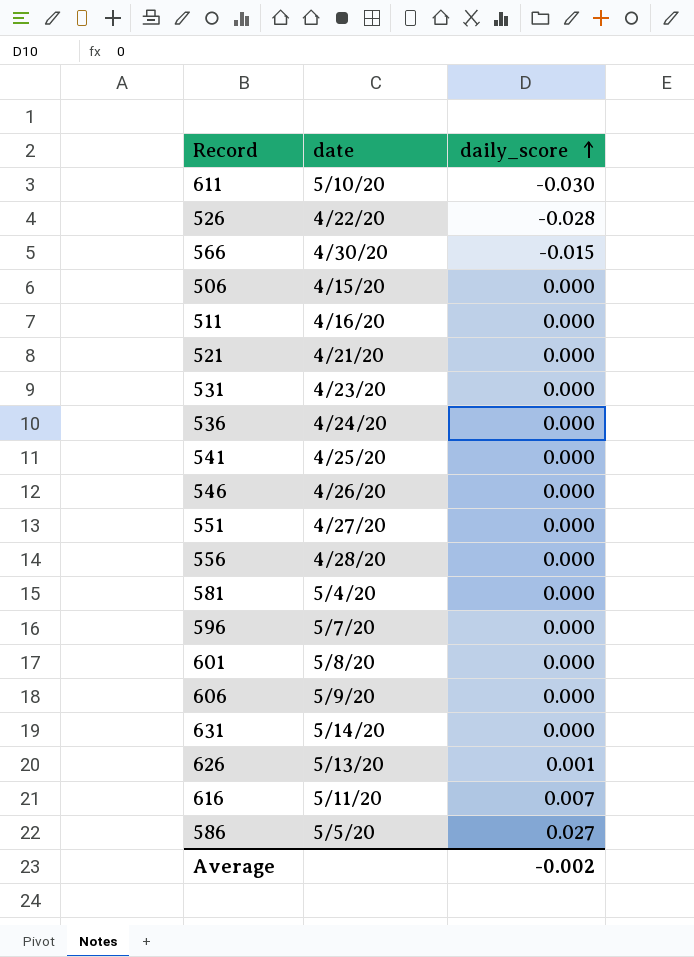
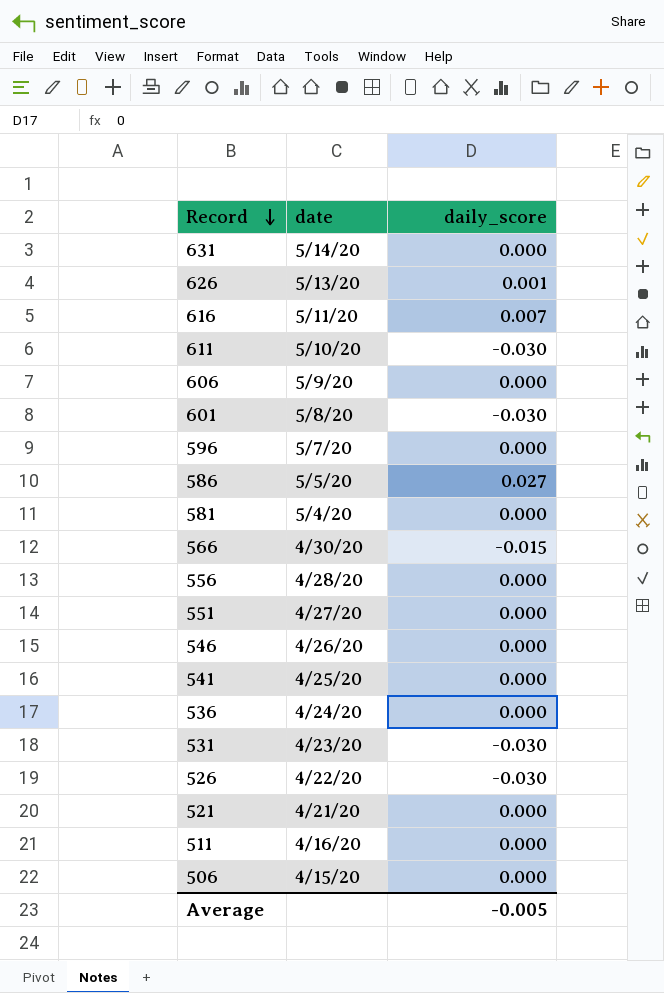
row order: daily_score ascending -> Record descending
601 | daily_score: 0.000 -> -0.030
531 | daily_score: 0.000 -> -0.030
526 | daily_score: -0.028 -> -0.030
Average | daily_score: -0.002 -> -0.005

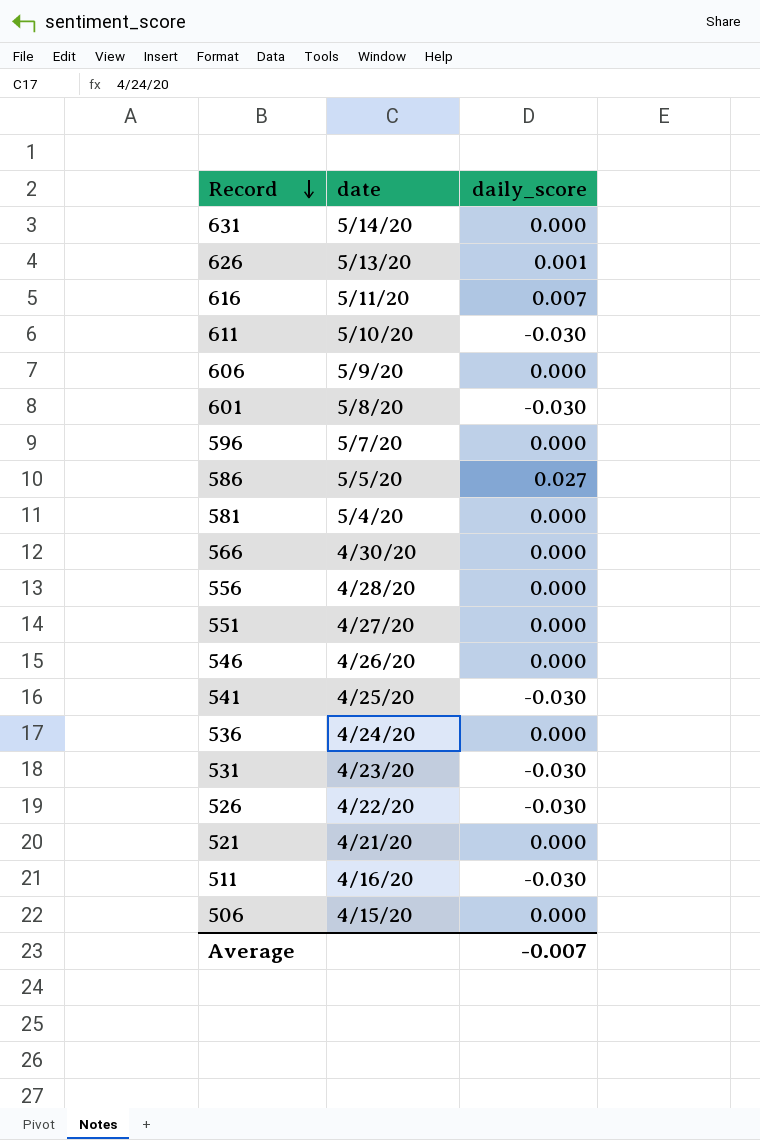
566 | daily_score: -0.015 -> 0.000
541 | daily_score: 0.000 -> -0.030
511 | daily_score: 0.000 -> -0.030
Average | daily_score: -0.005 -> -0.007

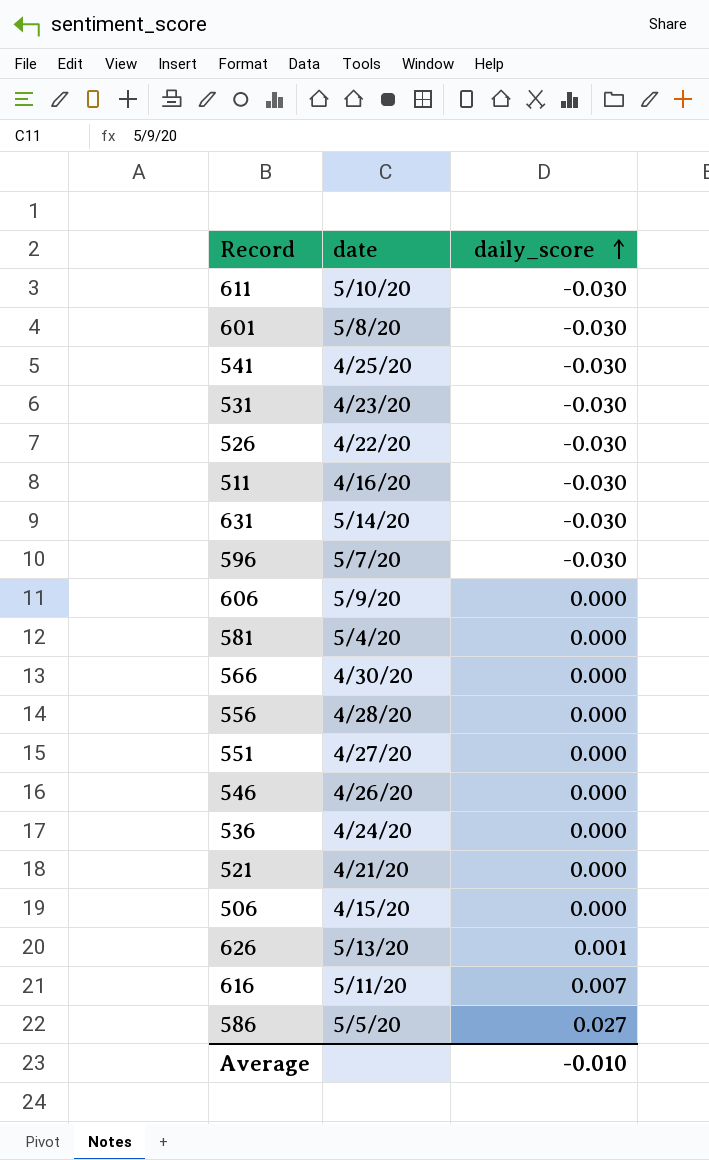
row order: Record descending -> daily_score ascending
631 | daily_score: 0.000 -> -0.030
596 | daily_score: 0.000 -> -0.030
Average | daily_score: -0.007 -> -0.010

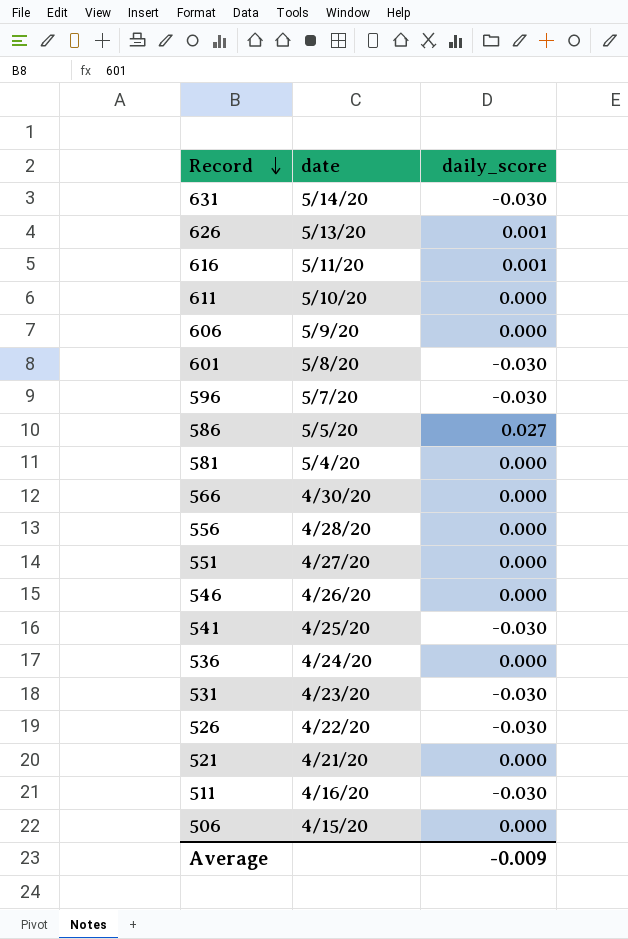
row order: daily_score ascending -> Record descending
616 | daily_score: 0.007 -> 0.001
611 | daily_score: -0.030 -> 0.000
Average | daily_score: -0.010 -> -0.009

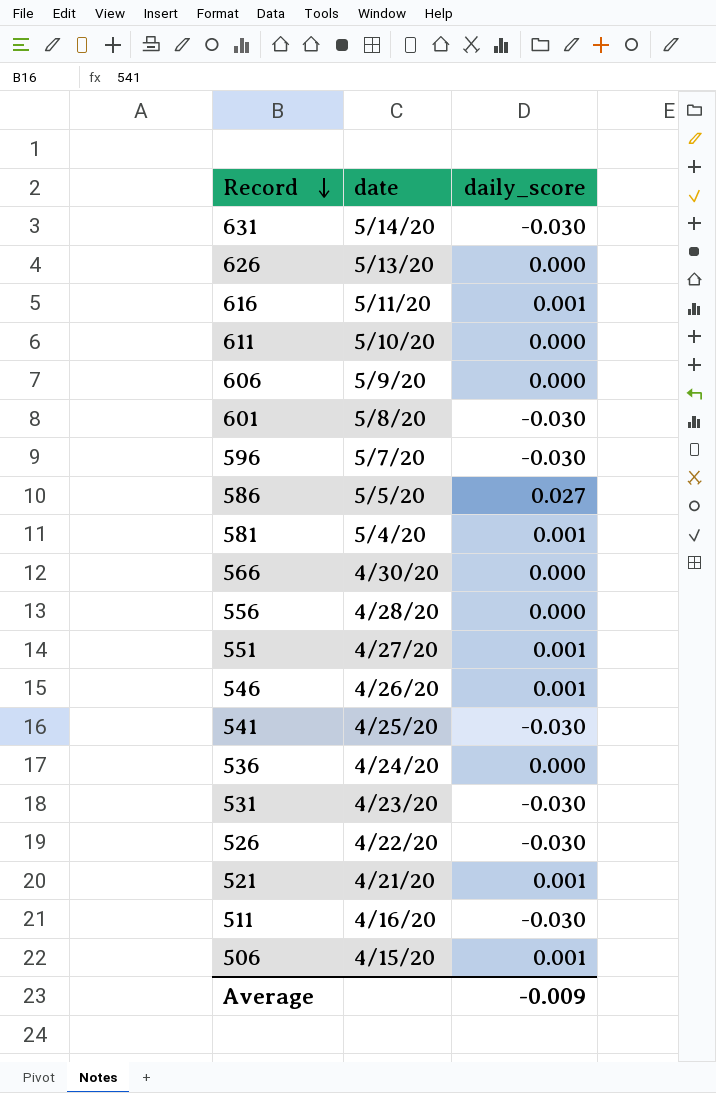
626 | daily_score: 0.001 -> 0.000
581 | daily_score: 0.000 -> 0.001
551 | daily_score: 0.000 -> 0.001
546 | daily_score: 0.000 -> 0.001
521 | daily_score: 0.000 -> 0.001
506 | daily_score: 0.000 -> 0.001

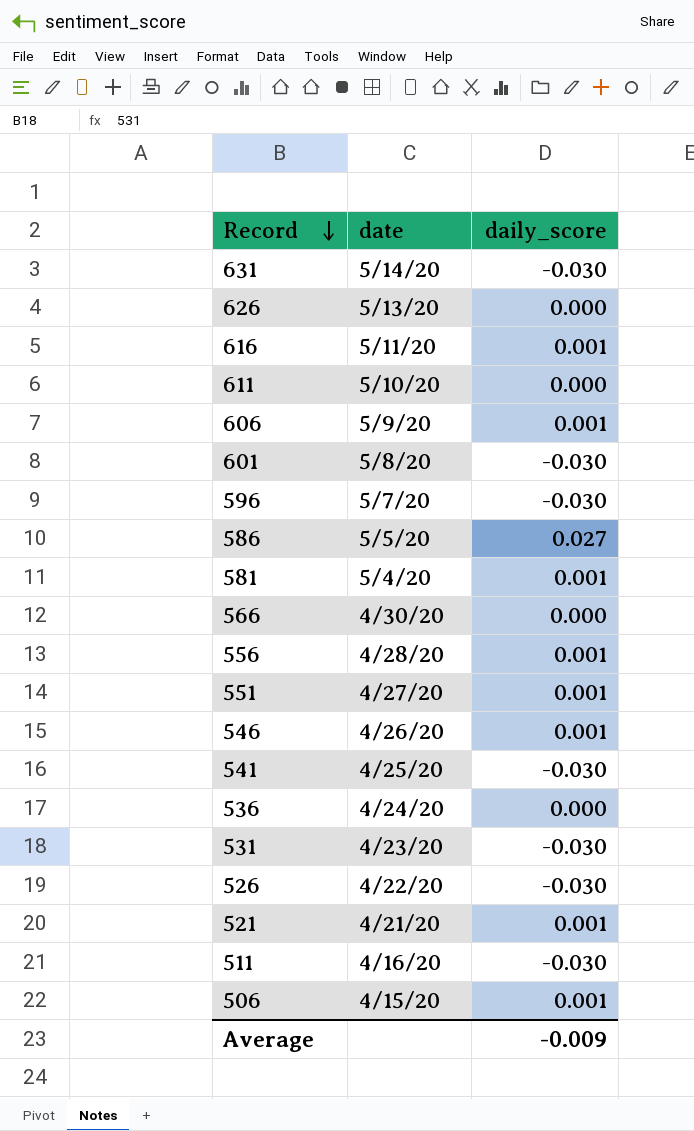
606 | daily_score: 0.000 -> 0.001
556 | daily_score: 0.000 -> 0.001

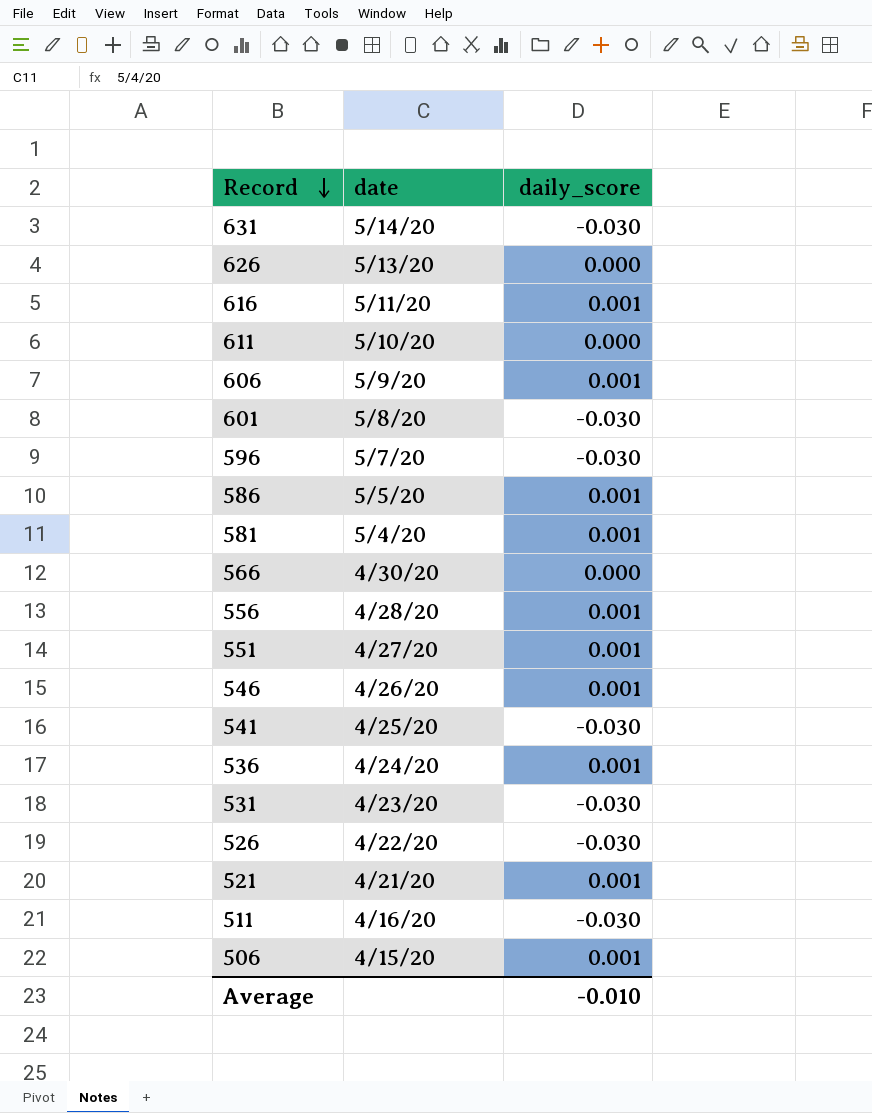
586 | daily_score: 0.027 -> 0.001
536 | daily_score: 0.000 -> 0.001
Average | daily_score: -0.009 -> -0.010

